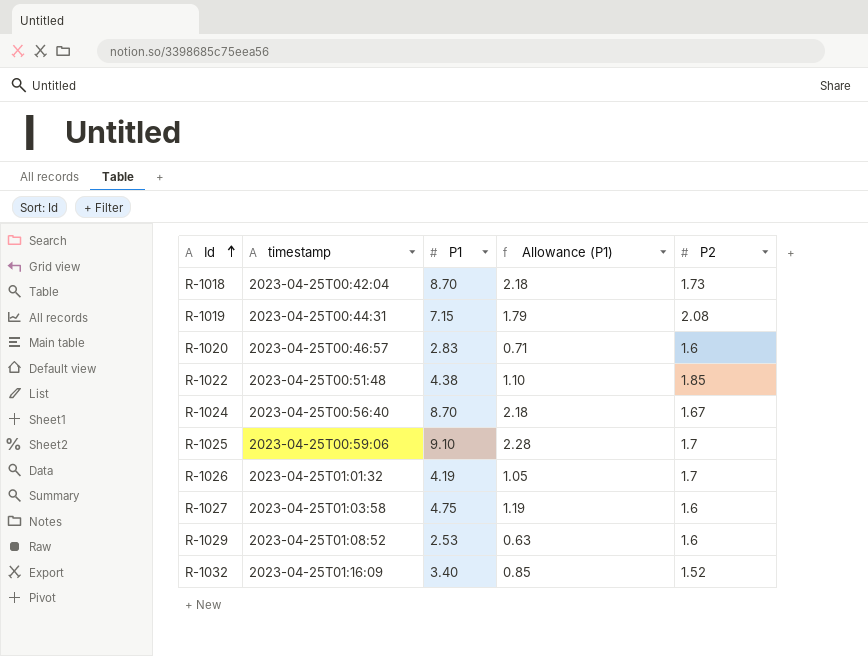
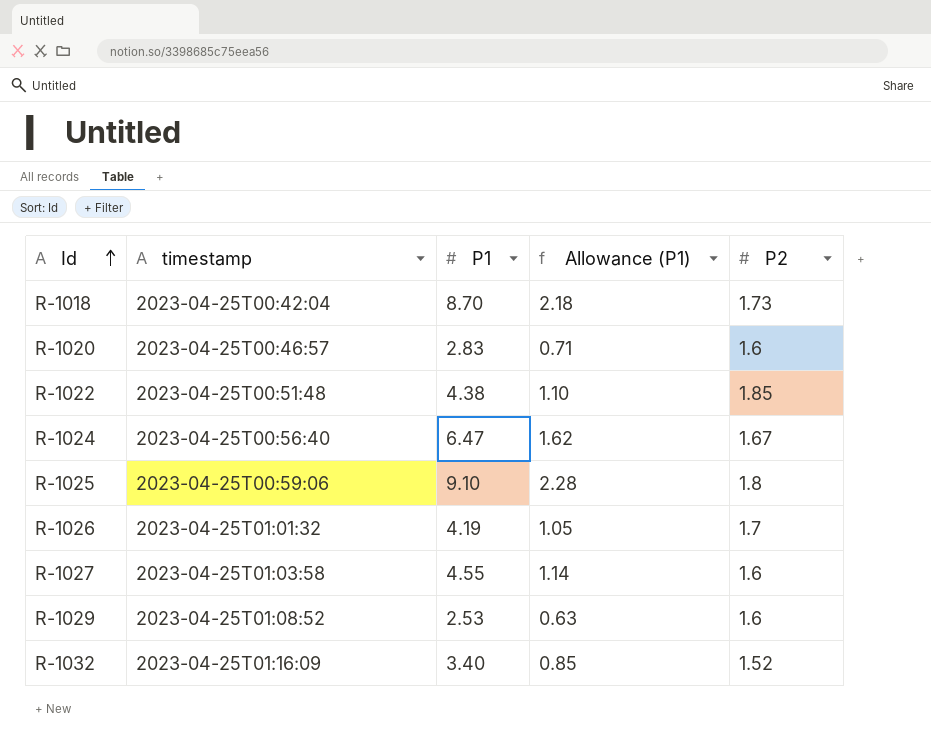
row R-1019: 2023-04-25T00:44:31 | 7.15 | 1.79 | 2.08 -> none
R-1024 | P1: 8.70 -> 6.47
R-1024 | Allowance (P1): 2.18 -> 1.62
R-1025 | P2: 1.7 -> 1.8
R-1027 | P1: 4.75 -> 4.55
R-1027 | Allowance (P1): 1.19 -> 1.14

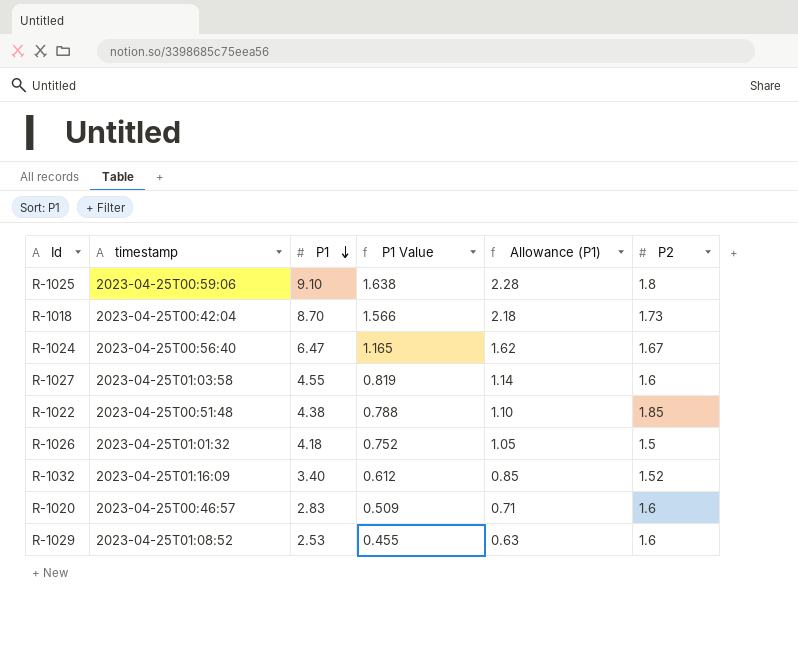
row order: Id ascending -> P1 descending
column P1 Value | formula: none -> [P1] * 0.18
R-1026 | P1: 4.19 -> 4.18
R-1026 | P2: 1.7 -> 1.5

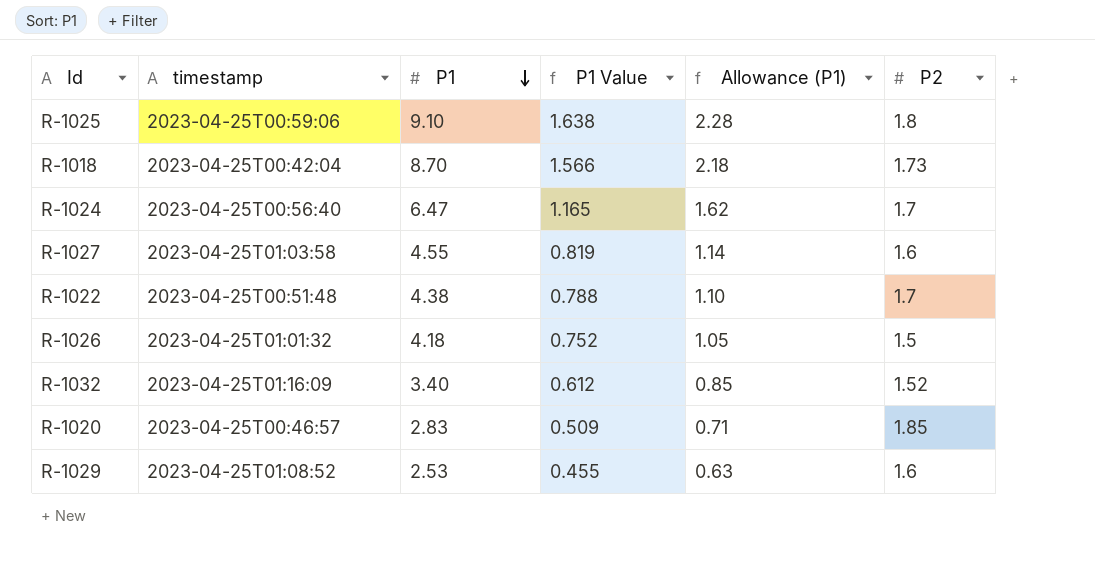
R-1024 | P2: 1.67 -> 1.7
R-1022 | P2: 1.85 -> 1.7
R-1020 | P2: 1.6 -> 1.85

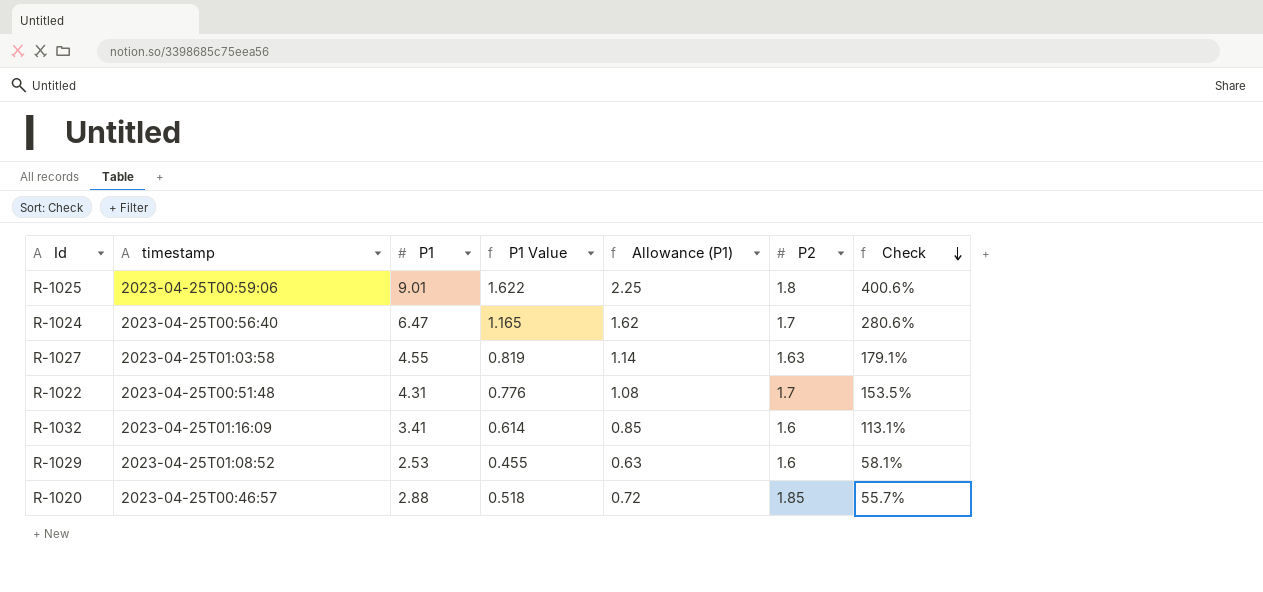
row order: P1 descending -> Check descending
column Check | formula: none -> ([P1] - [P2]) / [P2]
row R-1018: 2023-04-25T00:42:04 | 8.70 | 1.566 | 2.18 | 1.73 -> none
row R-1026: 2023-04-25T01:01:32 | 4.18 | 0.752 | 1.05 | 1.5 -> none
R-1025 | P1: 9.10 -> 9.01
R-1025 | P1 Value: 1.638 -> 1.622
R-1025 | Allowance (P1): 2.28 -> 2.25
R-1027 | P2: 1.6 -> 1.63
R-1022 | P1: 4.38 -> 4.31
R-1022 | P1 Value: 0.788 -> 0.776
R-1022 | Allowance (P1): 1.10 -> 1.08
R-1032 | P1: 3.40 -> 3.41
R-1032 | P1 Value: 0.612 -> 0.614
R-1032 | P2: 1.52 -> 1.6
R-1020 | P1: 2.83 -> 2.88
R-1020 | P1 Value: 0.509 -> 0.518
R-1020 | Allowance (P1): 0.71 -> 0.72

